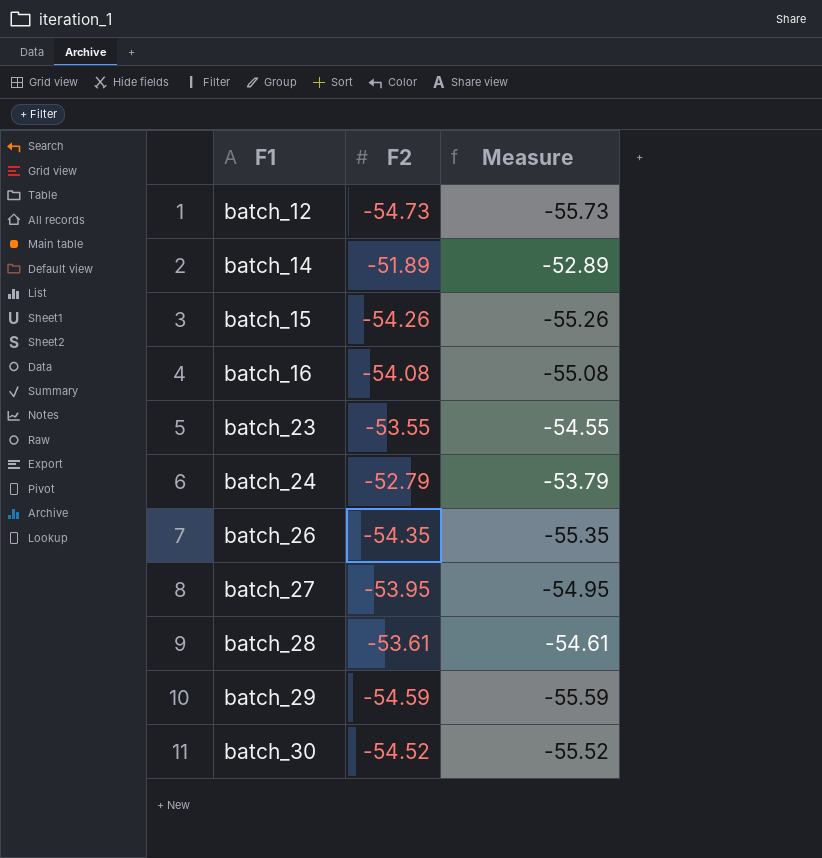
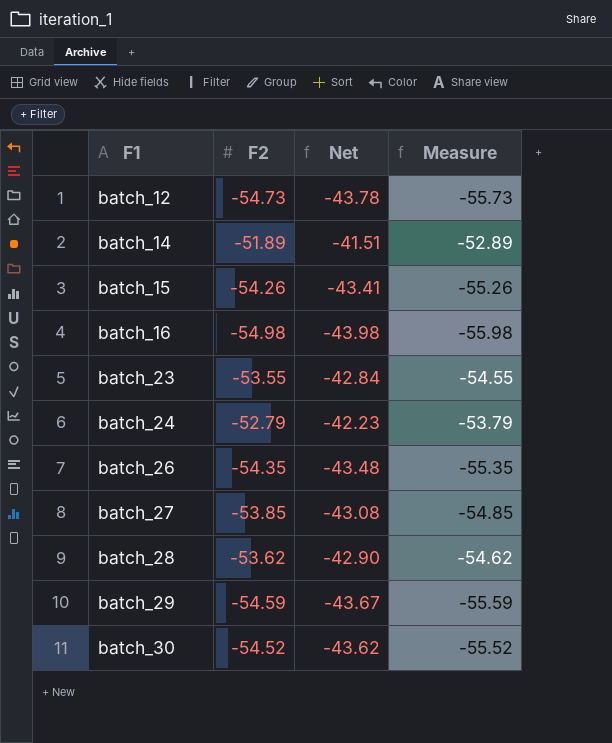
column Net | formula: none -> [F2] * 0.8
batch_16 | F2: -54.08 -> -54.98
batch_16 | Measure: -55.08 -> -55.98
batch_27 | F2: -53.95 -> -53.85
batch_27 | Measure: -54.95 -> -54.85
batch_28 | F2: -53.61 -> -53.62
batch_28 | Measure: -54.61 -> -54.62

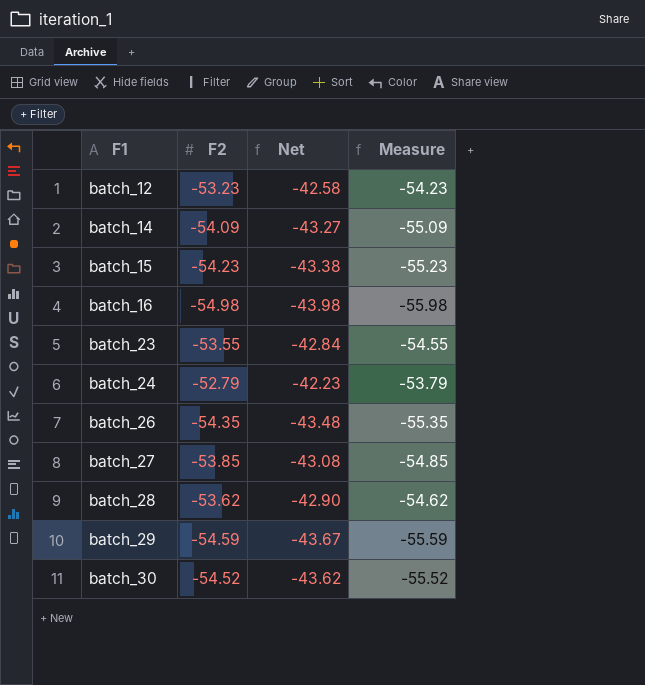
batch_12 | F2: -54.73 -> -53.23
batch_12 | Net: -43.78 -> -42.58
batch_12 | Measure: -55.73 -> -54.23
batch_14 | F2: -51.89 -> -54.09
batch_14 | Net: -41.51 -> -43.27
batch_14 | Measure: -52.89 -> -55.09
batch_15 | F2: -54.26 -> -54.23
batch_15 | Net: -43.41 -> -43.38
batch_15 | Measure: -55.26 -> -55.23

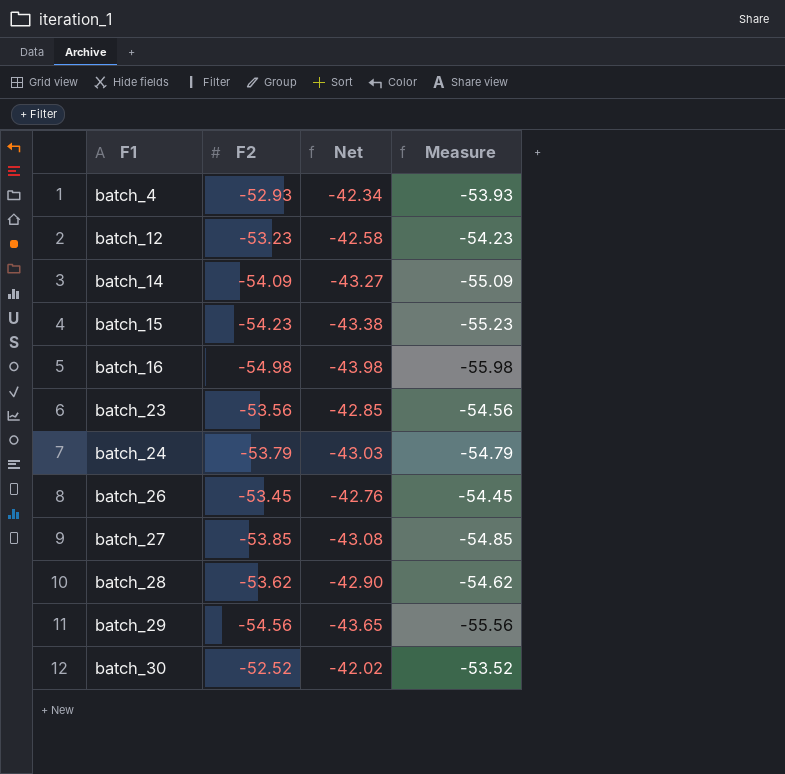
row batch_4: none -> -52.93 | -42.34 | -53.93
batch_23 | F2: -53.55 -> -53.56
batch_23 | Net: -42.84 -> -42.85
batch_23 | Measure: -54.55 -> -54.56
batch_24 | F2: -52.79 -> -53.79
batch_24 | Net: -42.23 -> -43.03
batch_24 | Measure: -53.79 -> -54.79
batch_26 | F2: -54.35 -> -53.45
batch_26 | Net: -43.48 -> -42.76
batch_26 | Measure: -55.35 -> -54.45
batch_29 | F2: -54.59 -> -54.56
batch_29 | Net: -43.67 -> -43.65
batch_29 | Measure: -55.59 -> -55.56
batch_30 | F2: -54.52 -> -52.52
batch_30 | Net: -43.62 -> -42.02
batch_30 | Measure: -55.52 -> -53.52

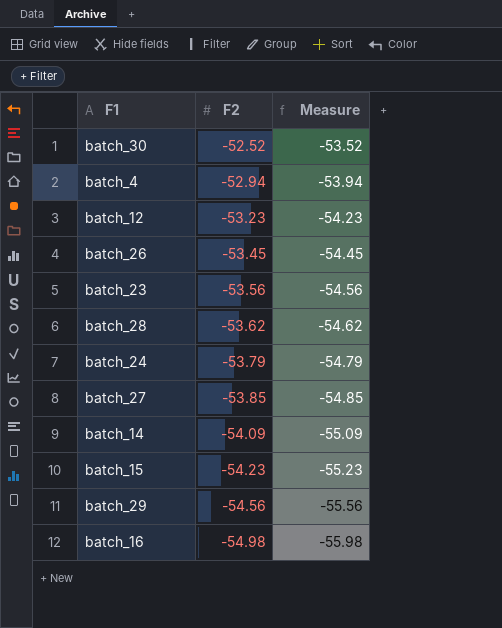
row order: F1 ascending -> F2 descending
column Net | formula: [F2] * 0.8 -> none
batch_4 | F2: -52.93 -> -52.94
batch_4 | Measure: -53.93 -> -53.94

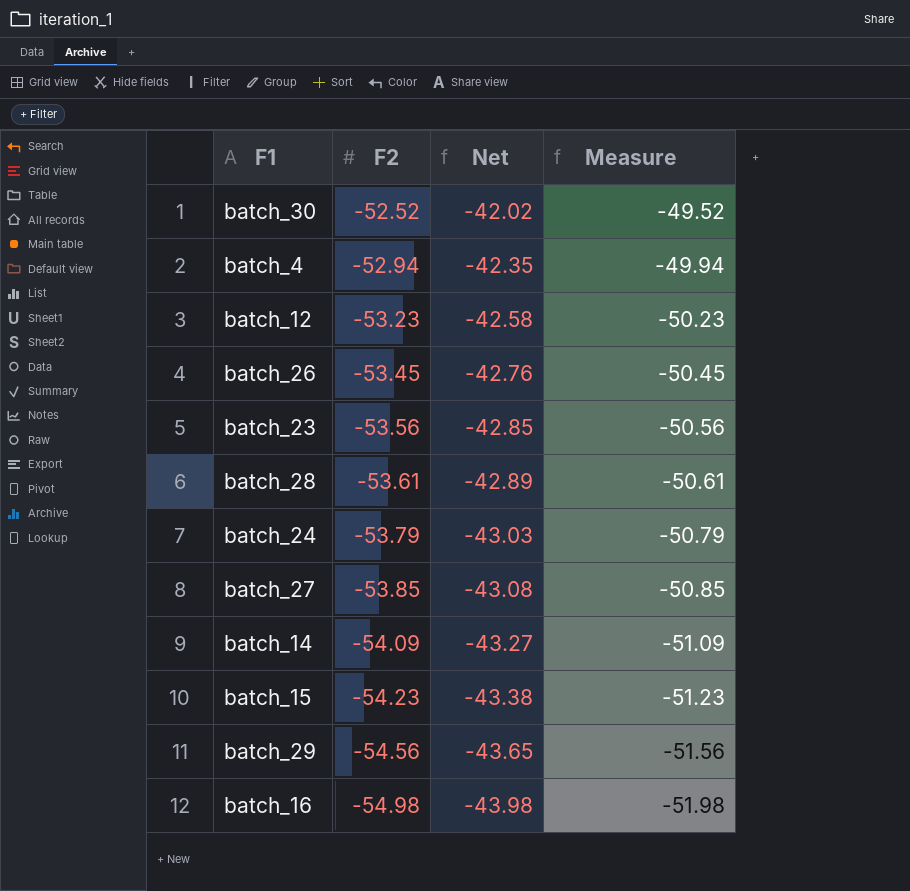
column Net | formula: none -> [F2] * 0.8
column Measure | formula: [F2] - 1 -> [F2] + 3
batch_28 | F2: -53.62 -> -53.61

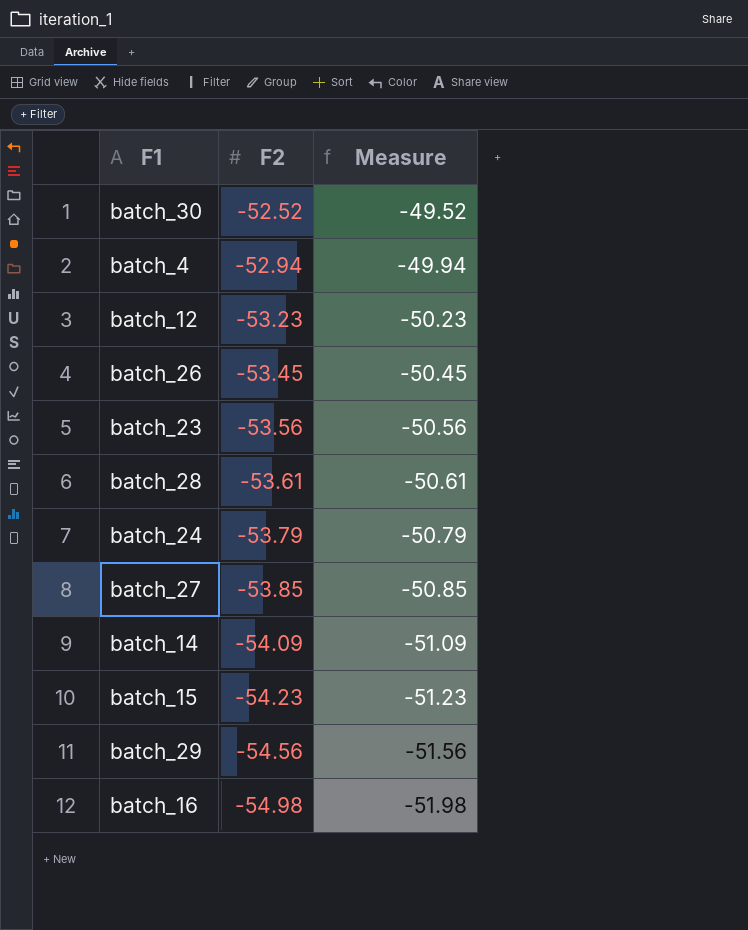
column Net | formula: [F2] * 0.8 -> none

